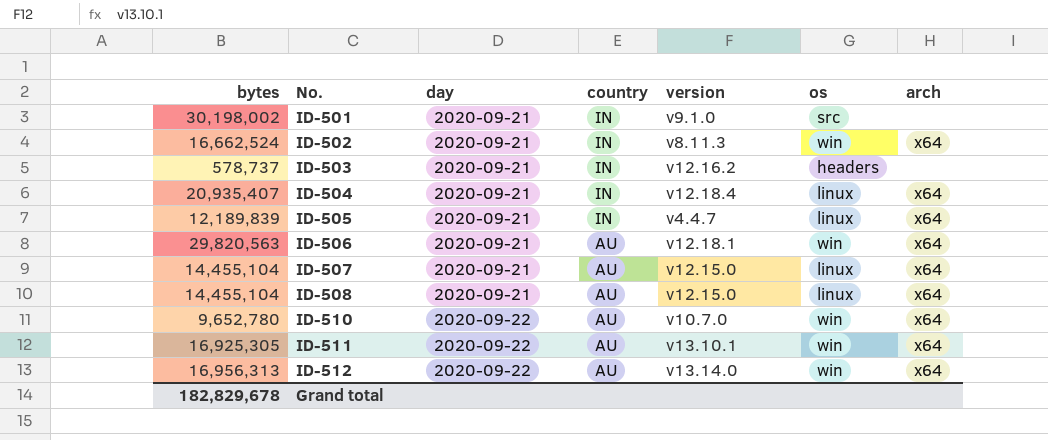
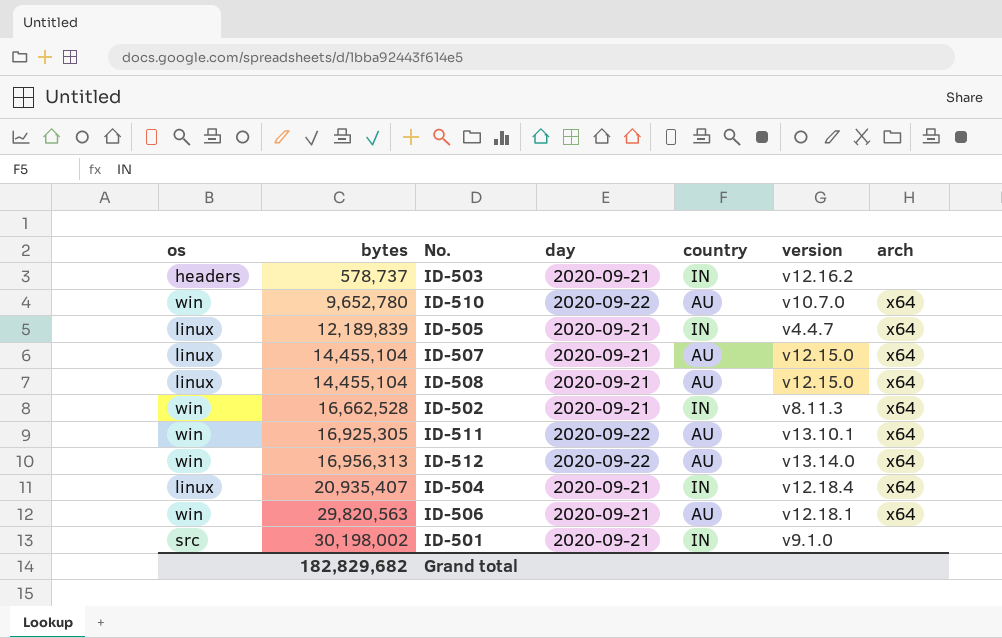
row order: No. ascending -> bytes ascending
column os | position: 6 -> 1
ID-502 | bytes: 16,662,524 -> 16,662,528
Grand total | bytes: 182,829,678 -> 182,829,682

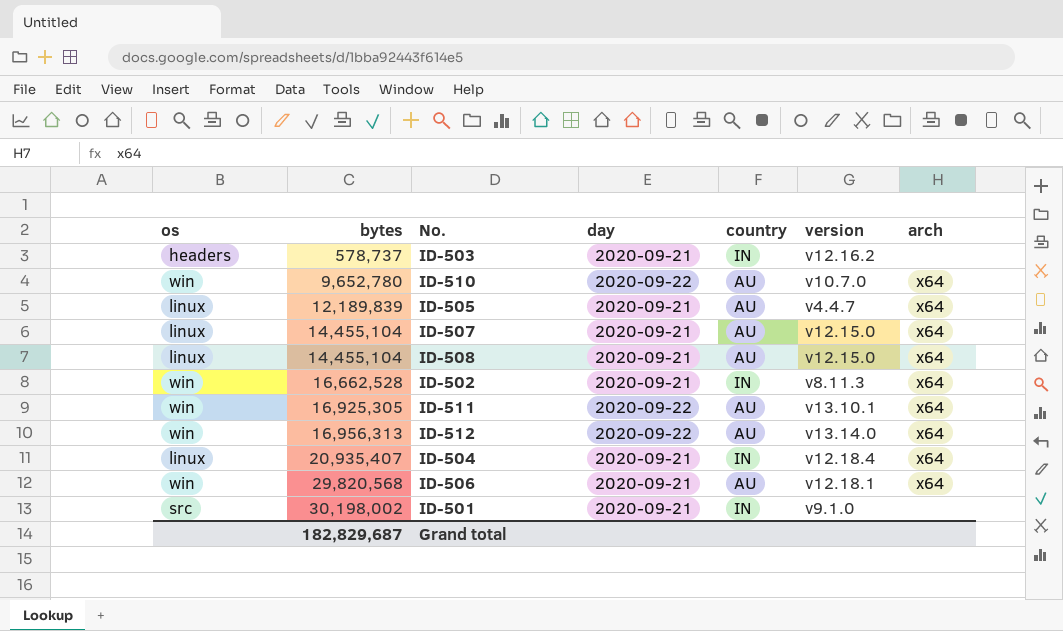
ID-505 | country: IN -> AU
ID-506 | bytes: 29,820,563 -> 29,820,568
Grand total | bytes: 182,829,682 -> 182,829,687

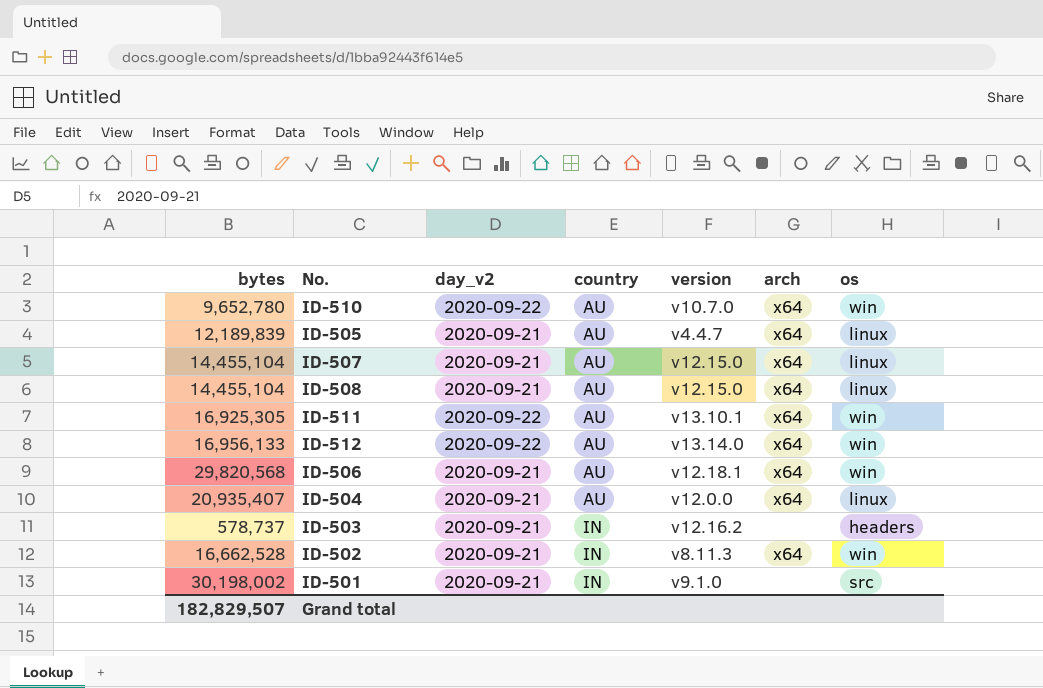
row order: bytes ascending -> country ascending
column name: day -> day_v2
column os | position: 1 -> 7
ID-512 | bytes: 16,956,313 -> 16,956,133
ID-504 | country: IN -> AU
ID-504 | version: v12.18.4 -> v12.0.0
Grand total | bytes: 182,829,687 -> 182,829,507

